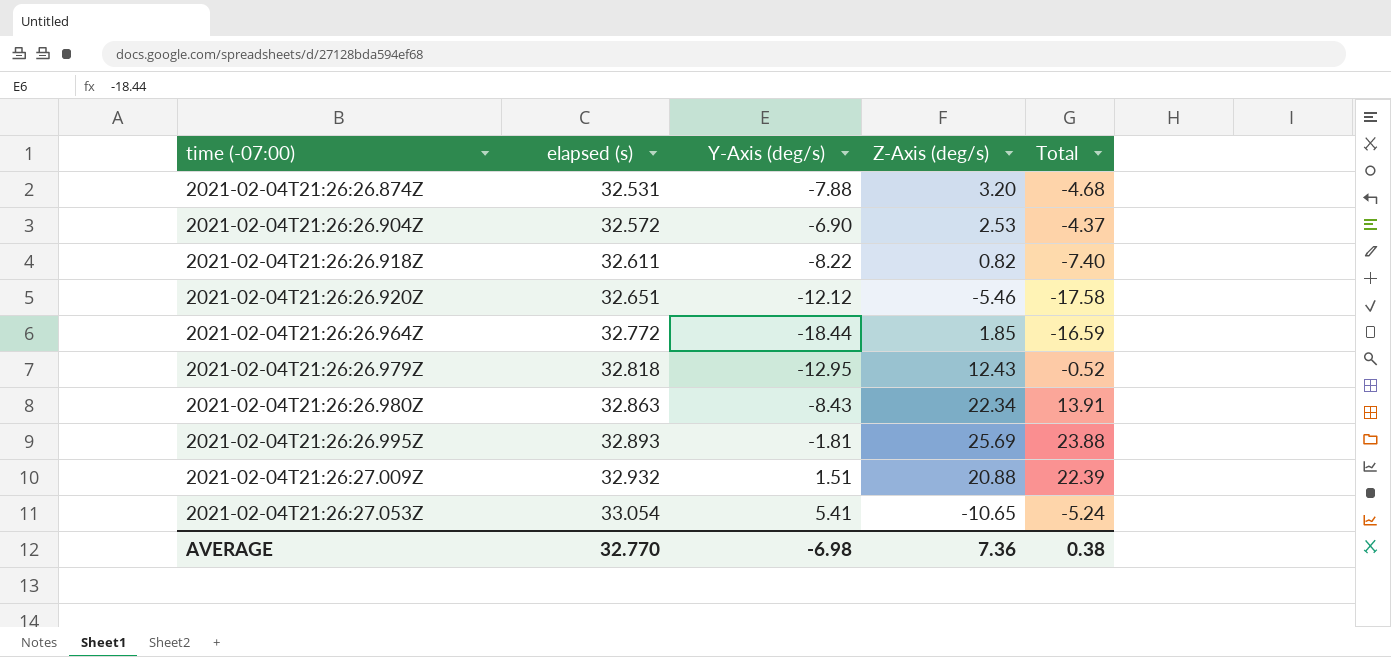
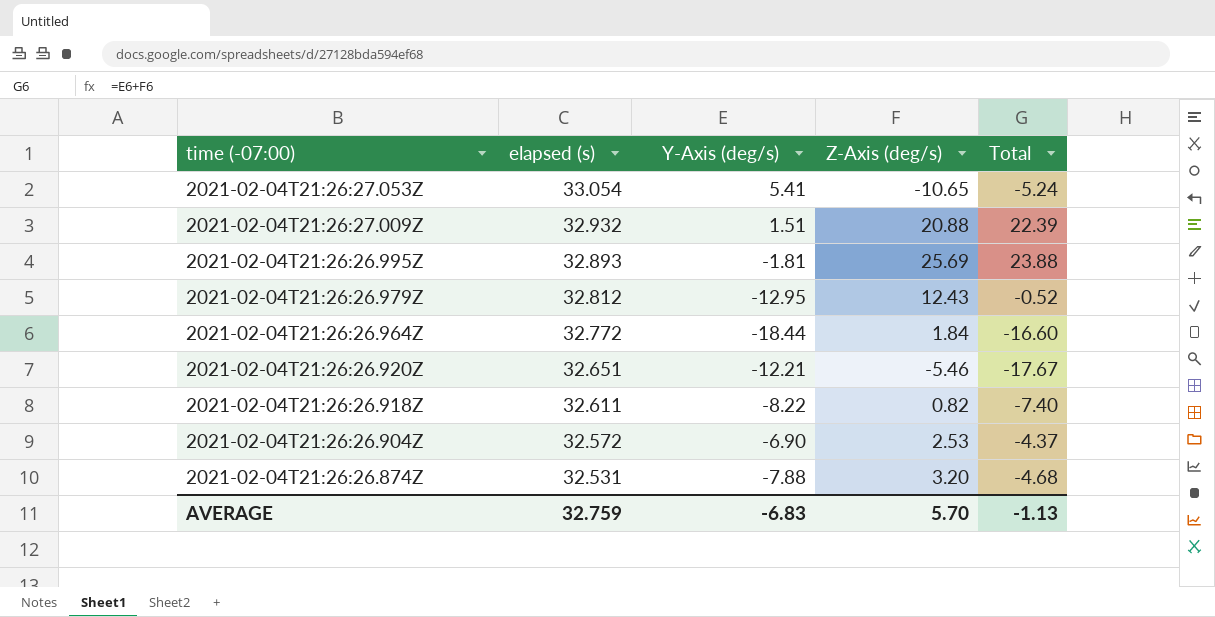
row order: time (-07:00) ascending -> time (-07:00) descending
row 2021-02-04T21:26:26.980Z: 32.863 | -8.43 | 22.34 | 13.91 -> none
2021-02-04T21:26:26.979Z | elapsed (s): 32.818 -> 32.812
2021-02-04T21:26:26.964Z | Z-Axis (deg/s): 1.85 -> 1.84
2021-02-04T21:26:26.964Z | Total: -16.59 -> -16.60
2021-02-04T21:26:26.920Z | Y-Axis (deg/s): -12.12 -> -12.21
2021-02-04T21:26:26.920Z | Total: -17.58 -> -17.67
AVERAGE | elapsed (s): 32.770 -> 32.759
AVERAGE | Y-Axis (deg/s): -6.98 -> -6.83
AVERAGE | Z-Axis (deg/s): 7.36 -> 5.70
AVERAGE | Total: 0.38 -> -1.13

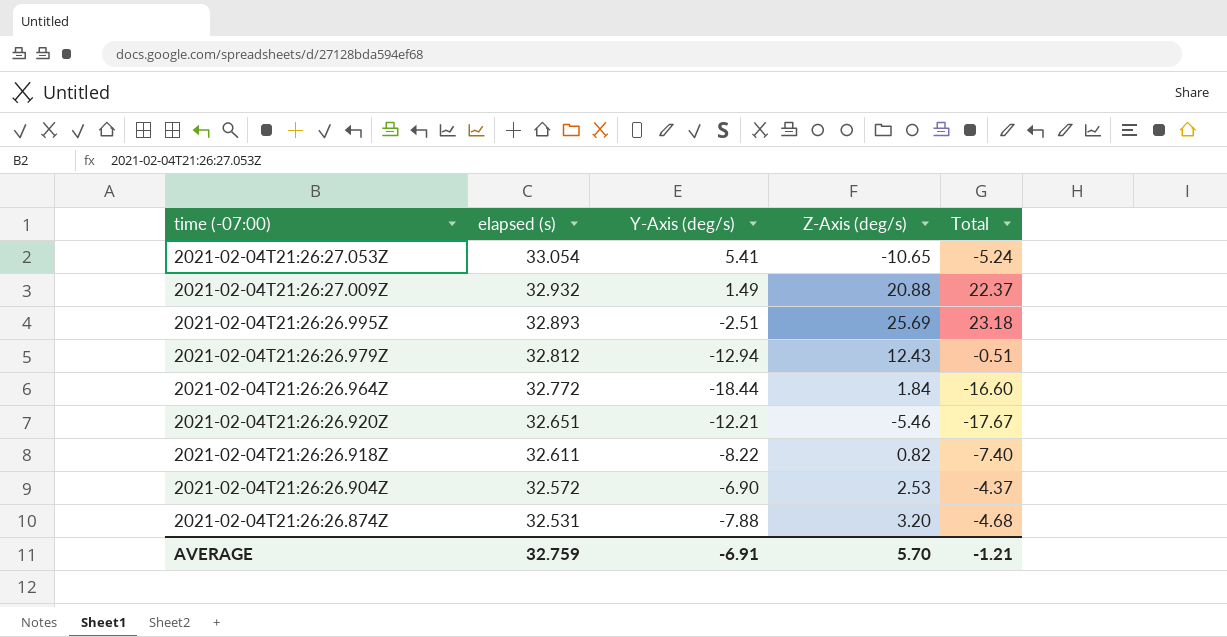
2021-02-04T21:26:27.009Z | Y-Axis (deg/s): 1.51 -> 1.49
2021-02-04T21:26:27.009Z | Total: 22.39 -> 22.37
2021-02-04T21:26:26.995Z | Y-Axis (deg/s): -1.81 -> -2.51
2021-02-04T21:26:26.995Z | Total: 23.88 -> 23.18
2021-02-04T21:26:26.979Z | Y-Axis (deg/s): -12.95 -> -12.94
2021-02-04T21:26:26.979Z | Total: -0.52 -> -0.51
AVERAGE | Y-Axis (deg/s): -6.83 -> -6.91
AVERAGE | Total: -1.13 -> -1.21

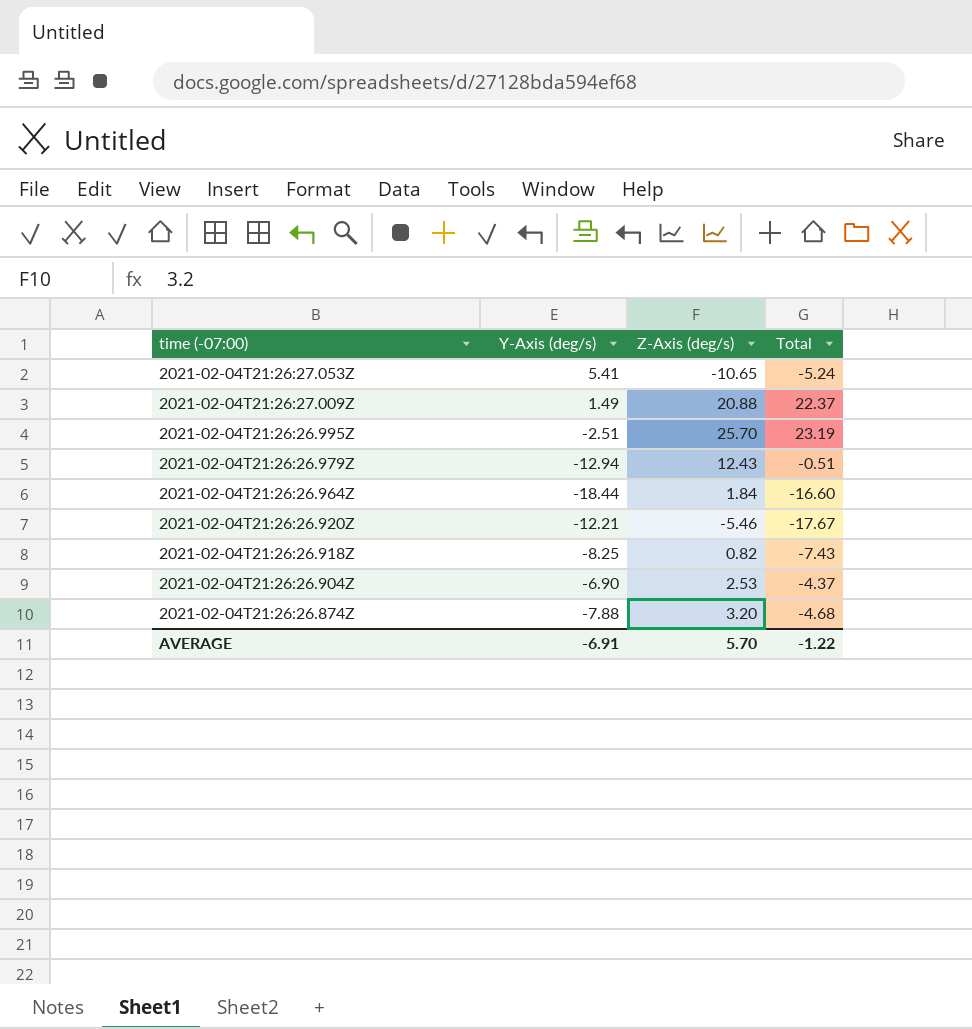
column elapsed (s) | position: 2 -> none
2021-02-04T21:26:26.995Z | Z-Axis (deg/s): 25.69 -> 25.70
2021-02-04T21:26:26.995Z | Total: 23.18 -> 23.19
2021-02-04T21:26:26.918Z | Y-Axis (deg/s): -8.22 -> -8.25
2021-02-04T21:26:26.918Z | Total: -7.40 -> -7.43
AVERAGE | Total: -1.21 -> -1.22

